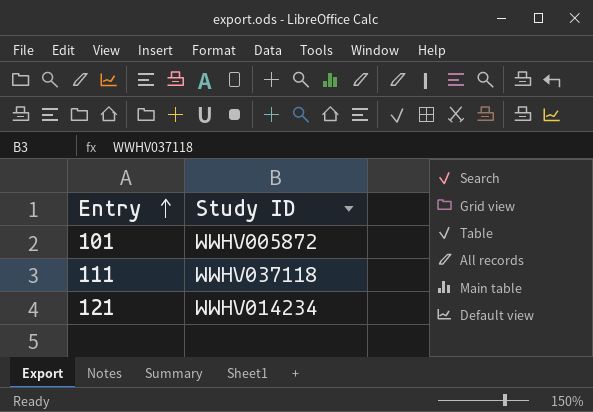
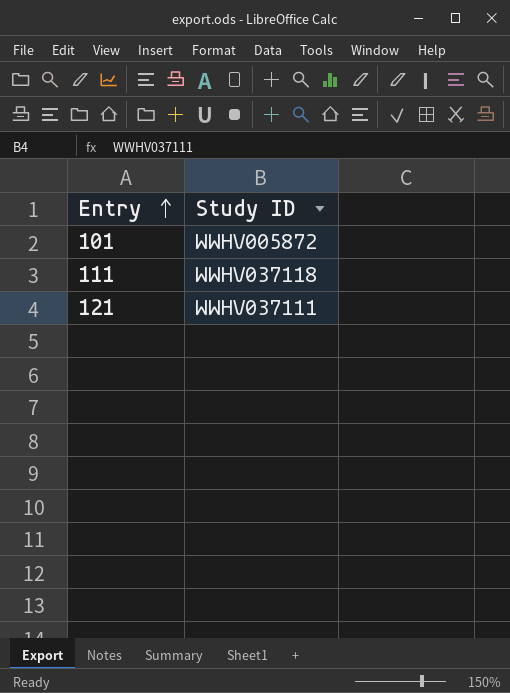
121 | Study ID: WWHV014234 -> WWHV037111

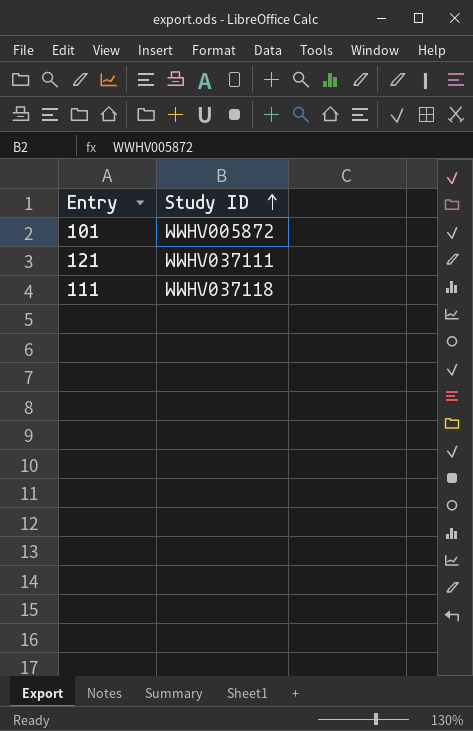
row order: Entry ascending -> Study ID ascending

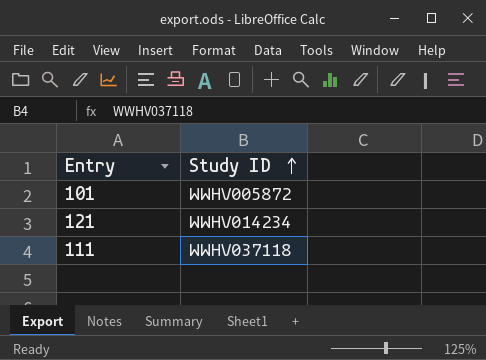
121 | Study ID: WWHV037111 -> WWHV014234

